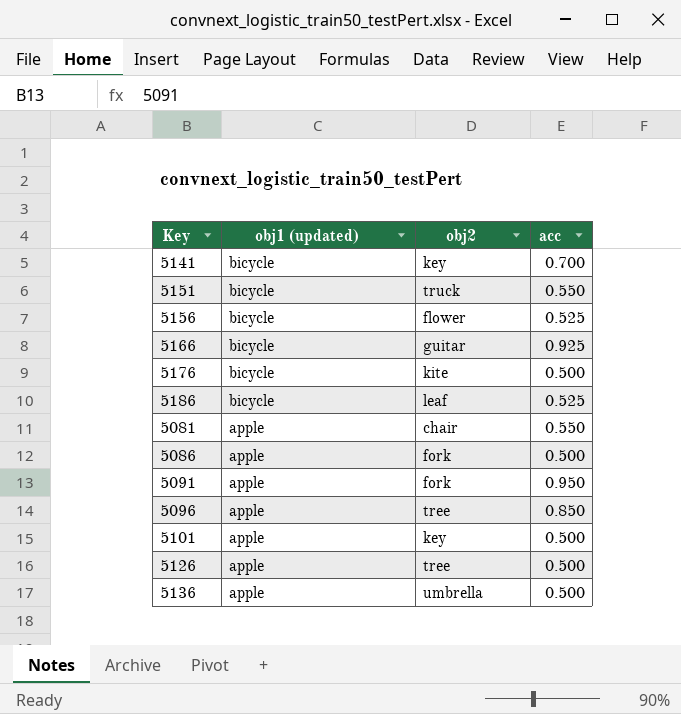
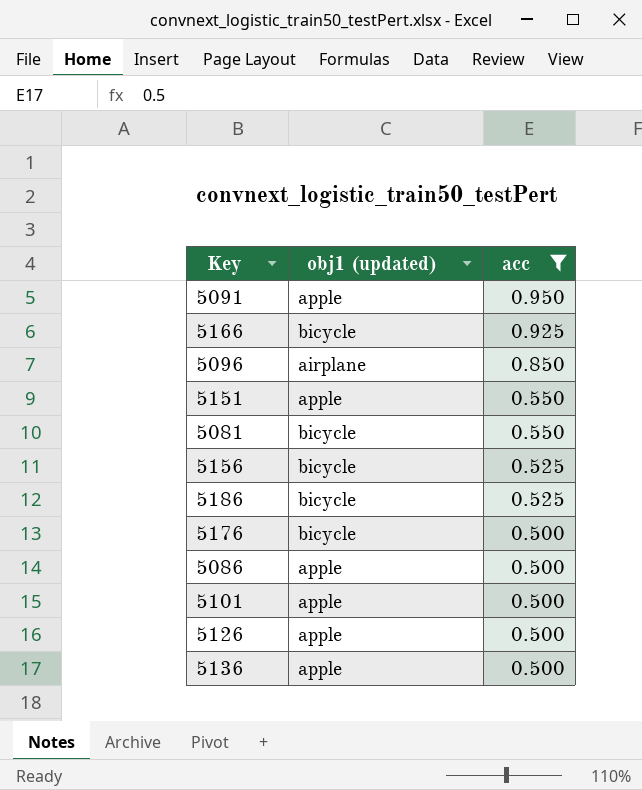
filter: none -> acc != 0.700
row order: obj1 (updated) descending -> acc descending
column obj2 | position: 3 -> none
5096 | obj1 (updated): apple -> airplane
5151 | obj1 (updated): bicycle -> apple
5081 | obj1 (updated): apple -> bicycle

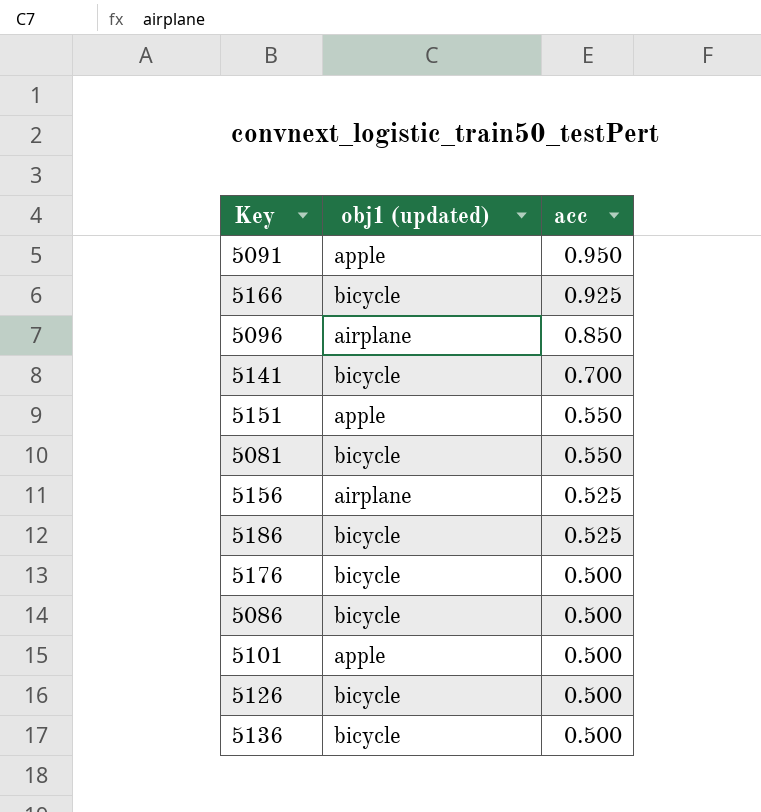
filter: acc != 0.700 -> none
5156 | obj1 (updated): bicycle -> airplane
5086 | obj1 (updated): apple -> bicycle
5126 | obj1 (updated): apple -> bicycle
5136 | obj1 (updated): apple -> bicycle

